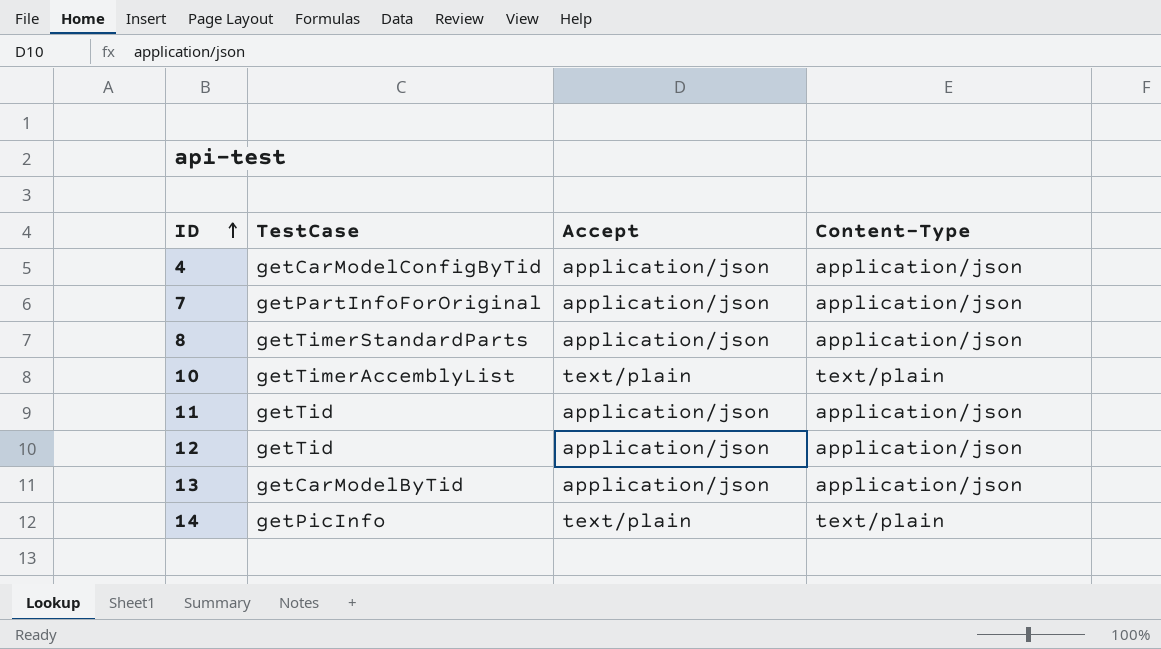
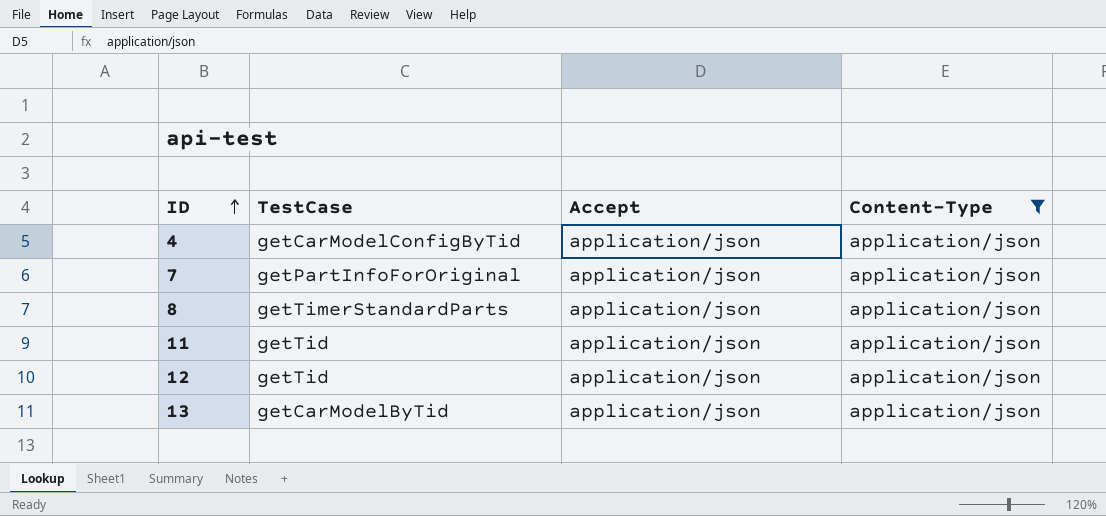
filter: none -> Content-Type = application/json

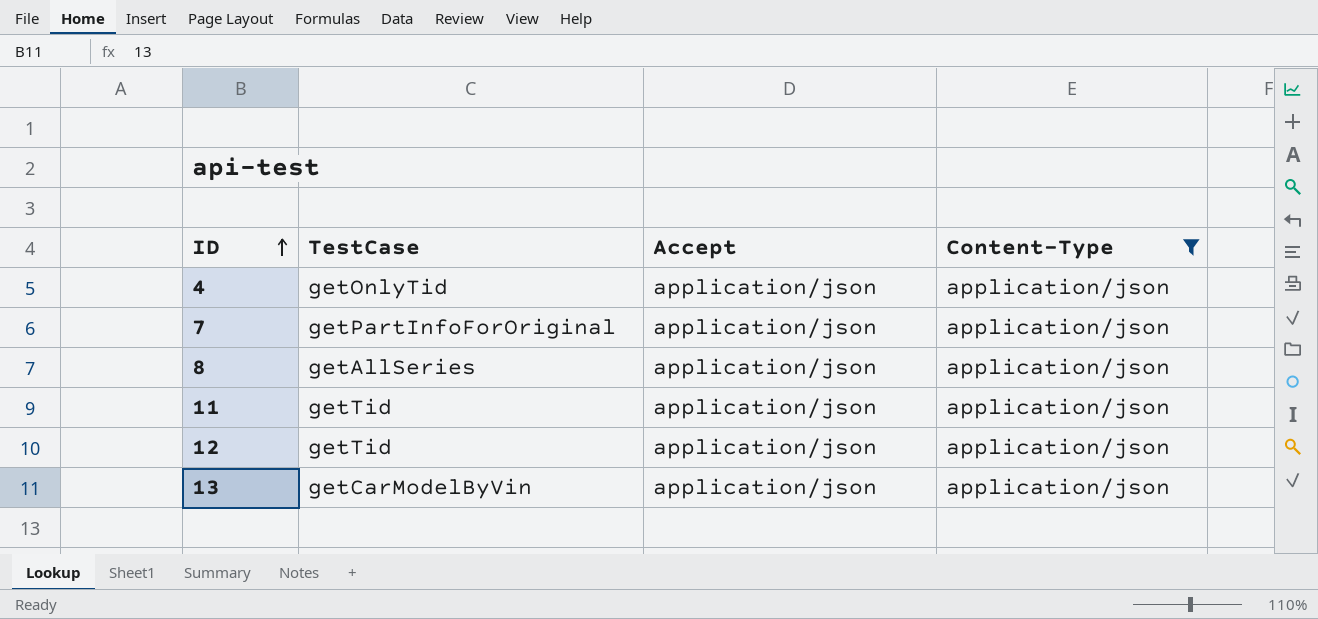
4 | TestCase: getCarModelConfigByTid -> getOnlyTid
8 | TestCase: getTimerStandardParts -> getAllSeries
13 | TestCase: getCarModelByTid -> getCarModelByVin

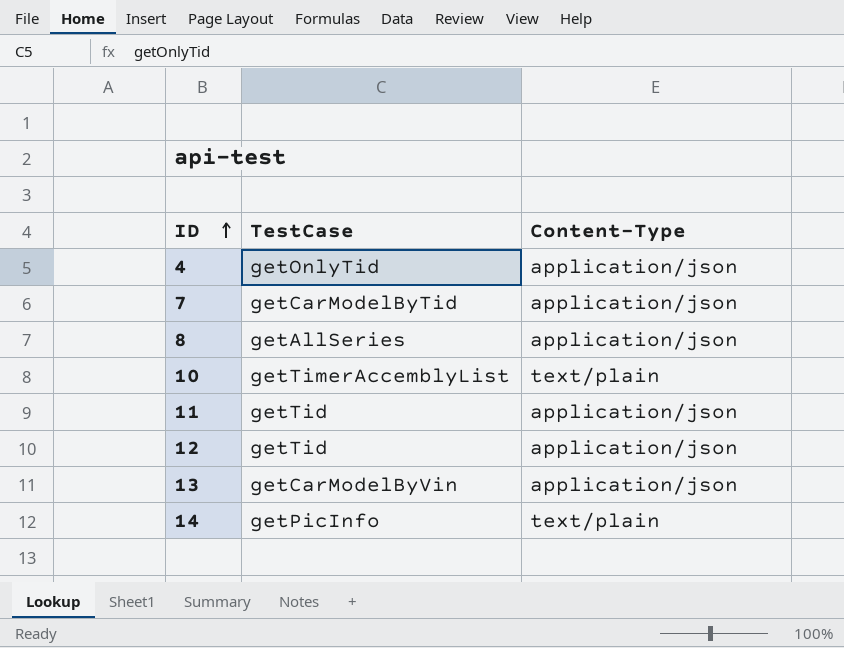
filter: Content-Type = application/json -> none
column Accept | position: 3 -> none
7 | TestCase: getPartInfoForOriginal -> getCarModelByTid

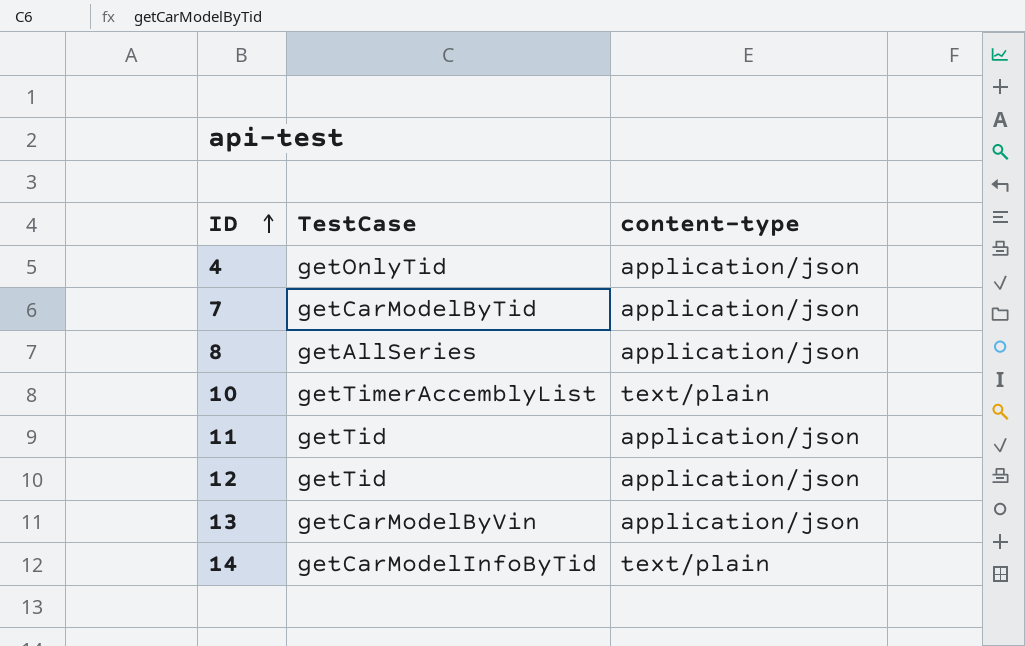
column name: Content-Type -> content-type
14 | TestCase: getPicInfo -> getCarModelInfoByTid

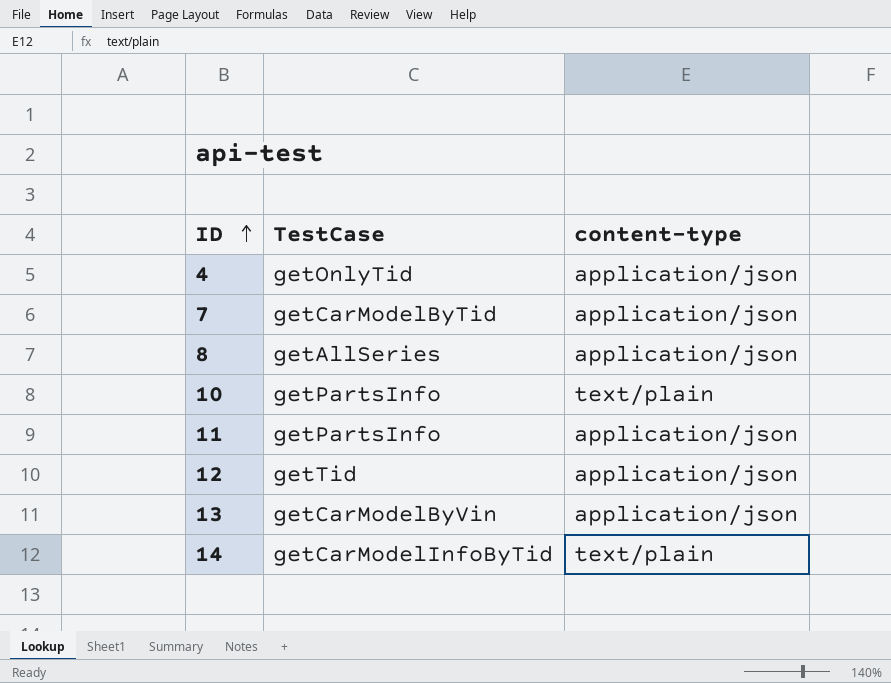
10 | TestCase: getTimerAccemblyList -> getPartsInfo
11 | TestCase: getTid -> getPartsInfo

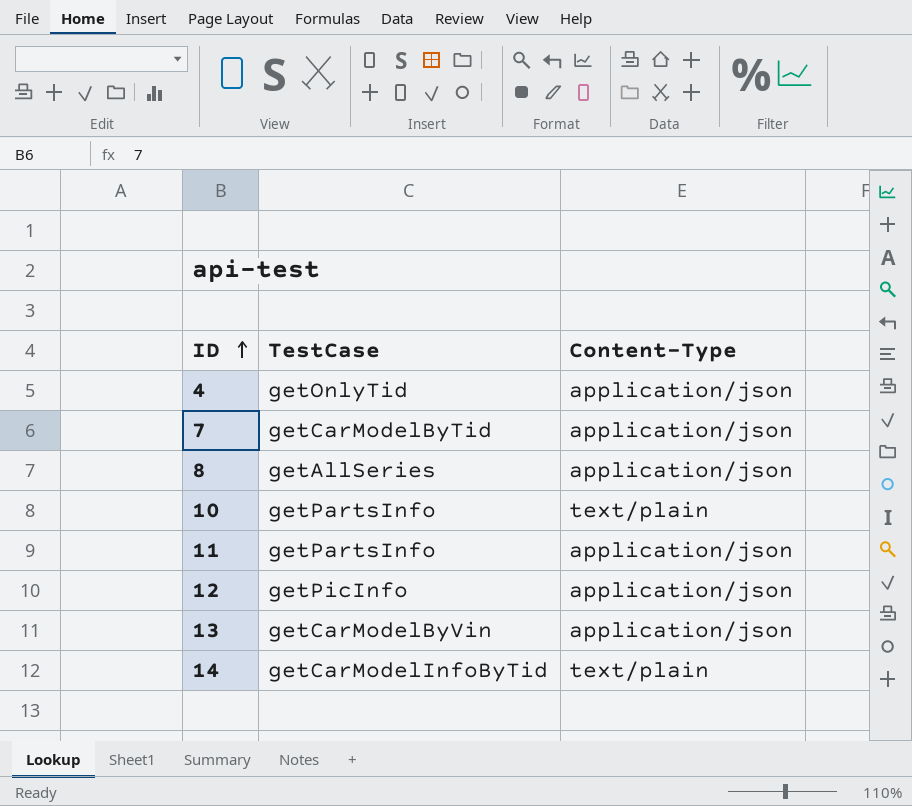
column name: content-type -> Content-Type
12 | TestCase: getTid -> getPicInfo

